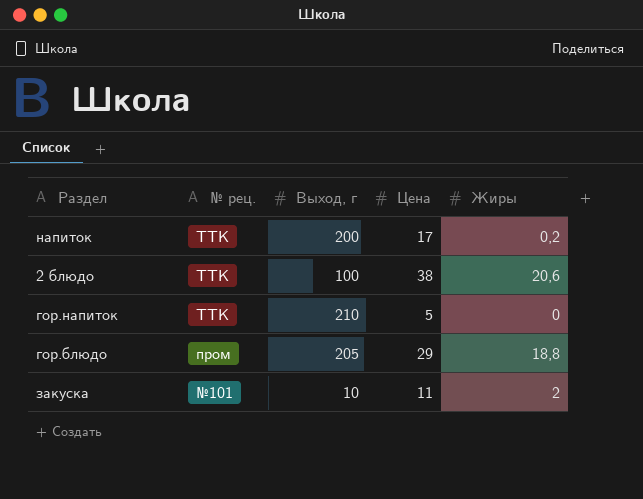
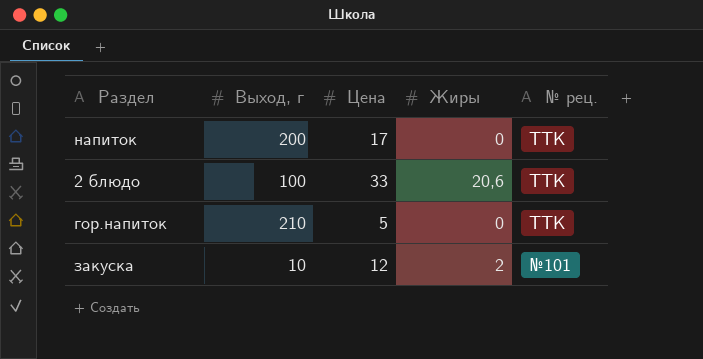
column № рец. | position: 2 -> 5
row гор.блюдо: пром | 205 | 29 | 18,8 -> none
напиток | Жиры: 0,2 -> 0
2 блюдо | Цена: 38 -> 33
закуска | Цена: 11 -> 12

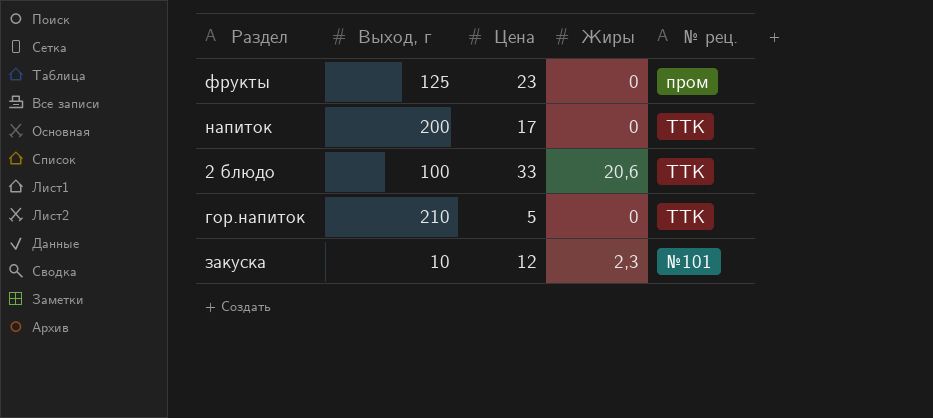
row фрукты: none -> 125 | 23 | 0 | пром
закуска | Жиры: 2 -> 2,3

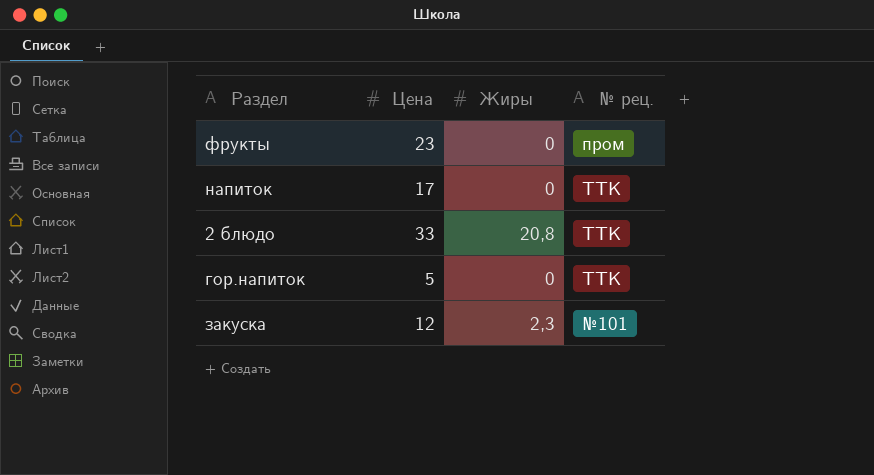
column Выход, г | position: 2 -> none
2 блюдо | Жиры: 20,6 -> 20,8

